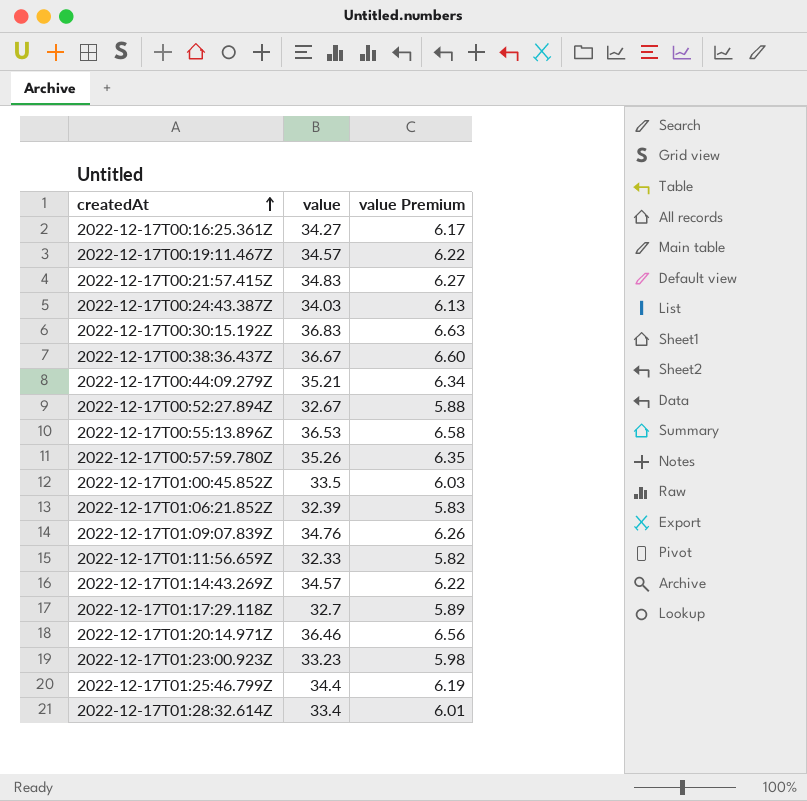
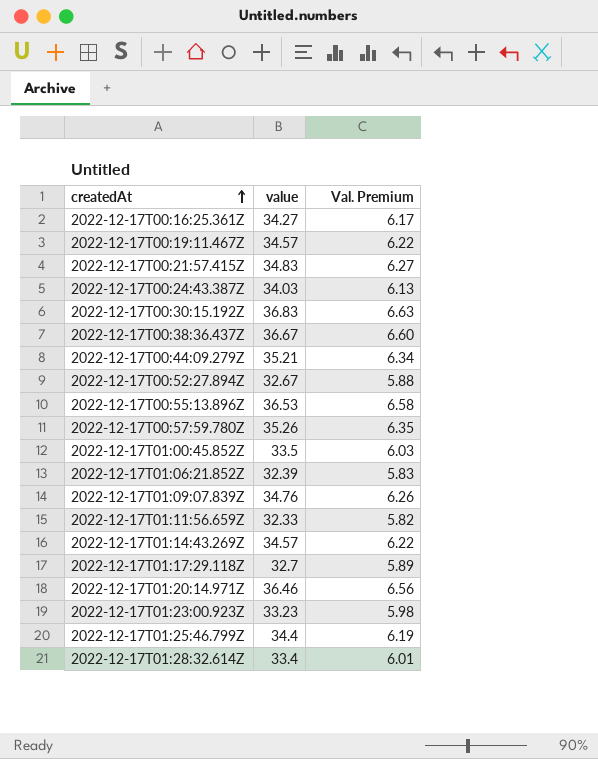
column name: value Premium -> Val. Premium

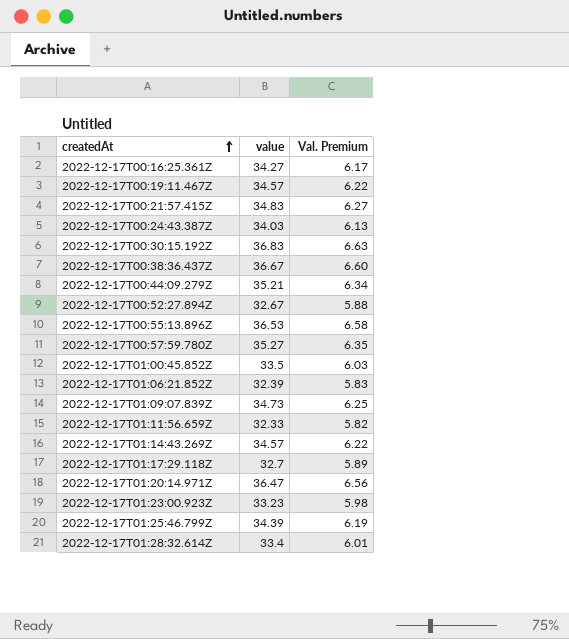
2022-12-17T00:57:59.780Z | value: 35.26 -> 35.27
2022-12-17T01:09:07.839Z | value: 34.76 -> 34.73
2022-12-17T01:09:07.839Z | Val. Premium: 6.26 -> 6.25
2022-12-17T01:20:14.971Z | value: 36.46 -> 36.47
2022-12-17T01:25:46.799Z | value: 34.4 -> 34.39

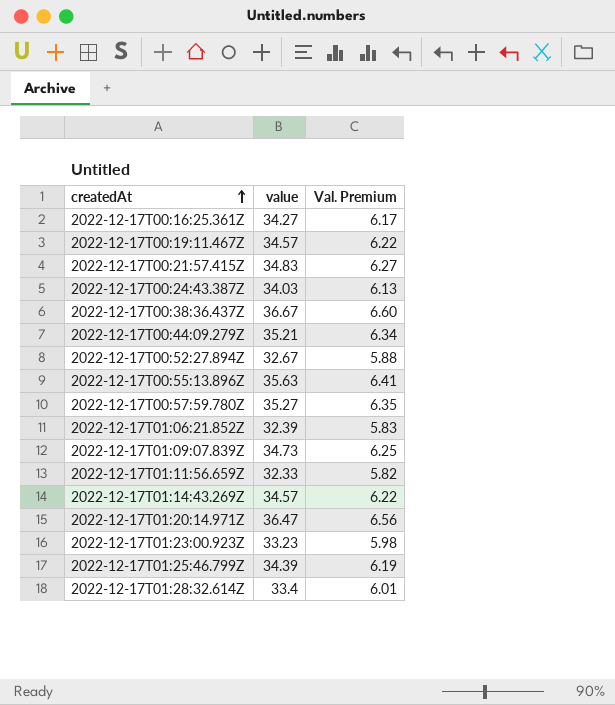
row 2022-12-17T00:30:15.192Z: 36.83 | 6.63 -> none
row 2022-12-17T01:00:45.852Z: 33.5 | 6.03 -> none
row 2022-12-17T01:17:29.118Z: 32.7 | 5.89 -> none
2022-12-17T00:55:13.896Z | value: 36.53 -> 35.63
2022-12-17T00:55:13.896Z | Val. Premium: 6.58 -> 6.41

